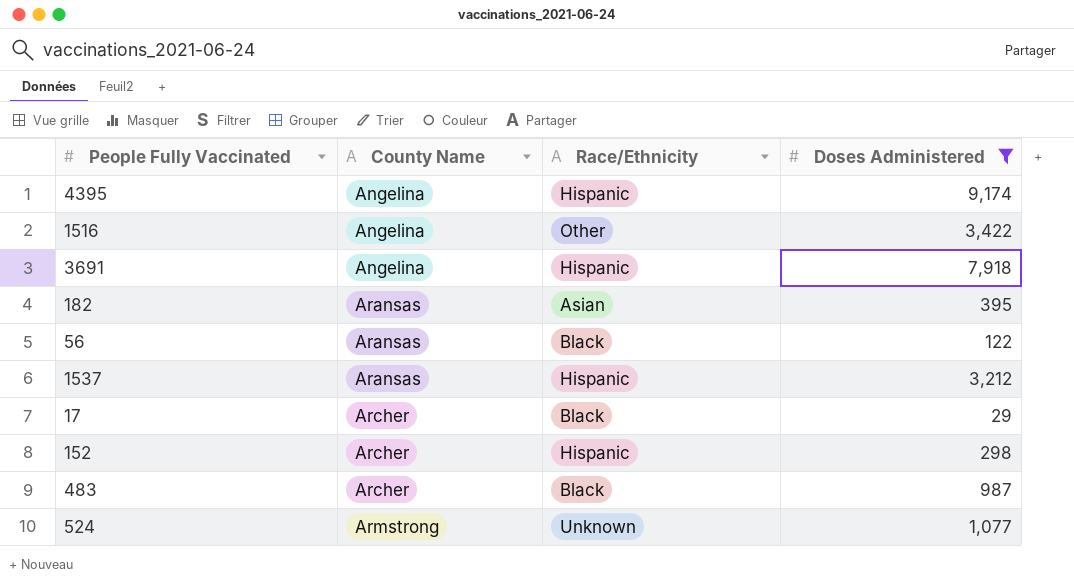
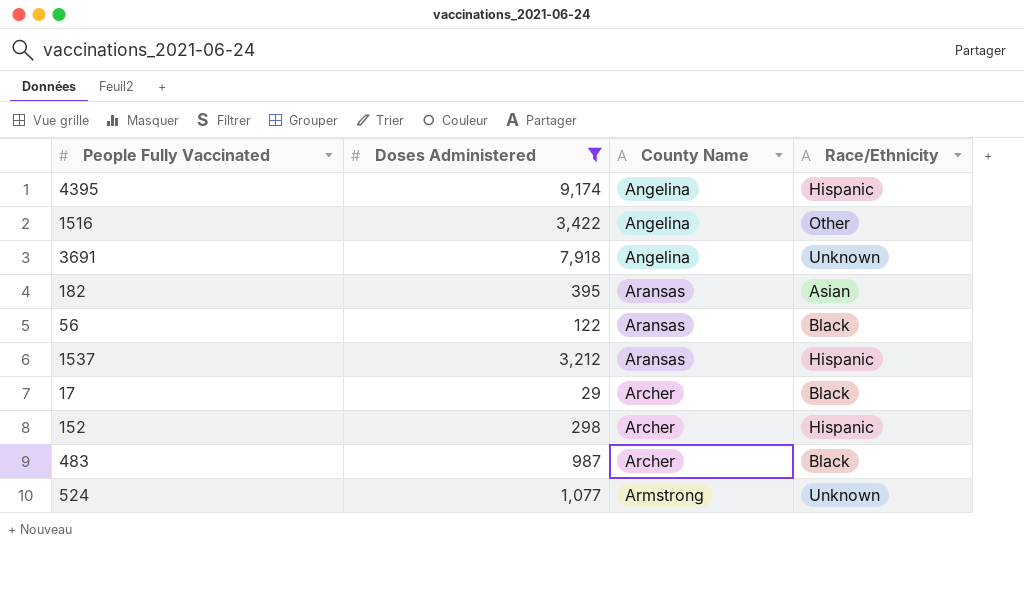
column Doses Administered | position: 4 -> 2
3691 | Race/Ethnicity: Hispanic -> Unknown

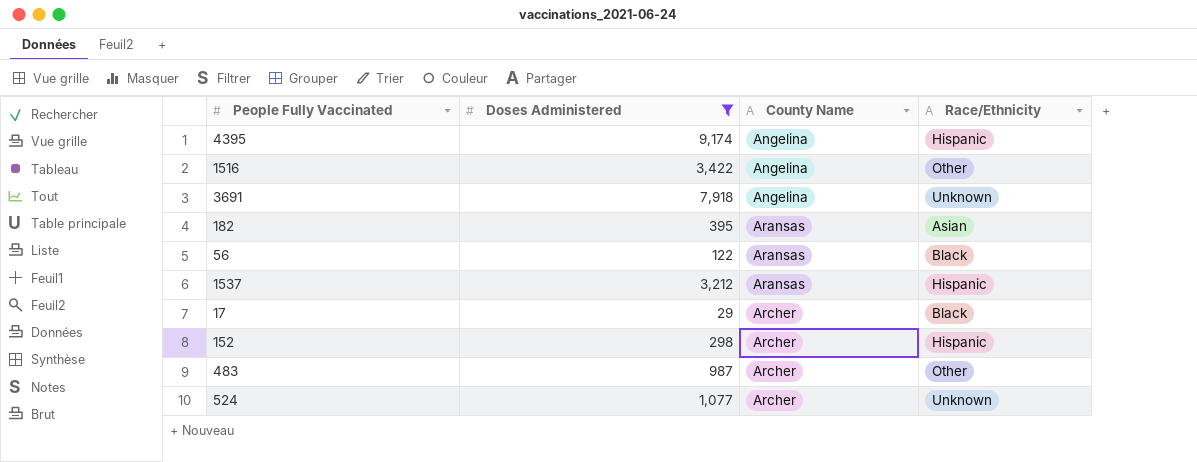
483 | Race/Ethnicity: Black -> Other
524 | County Name: Armstrong -> Archer

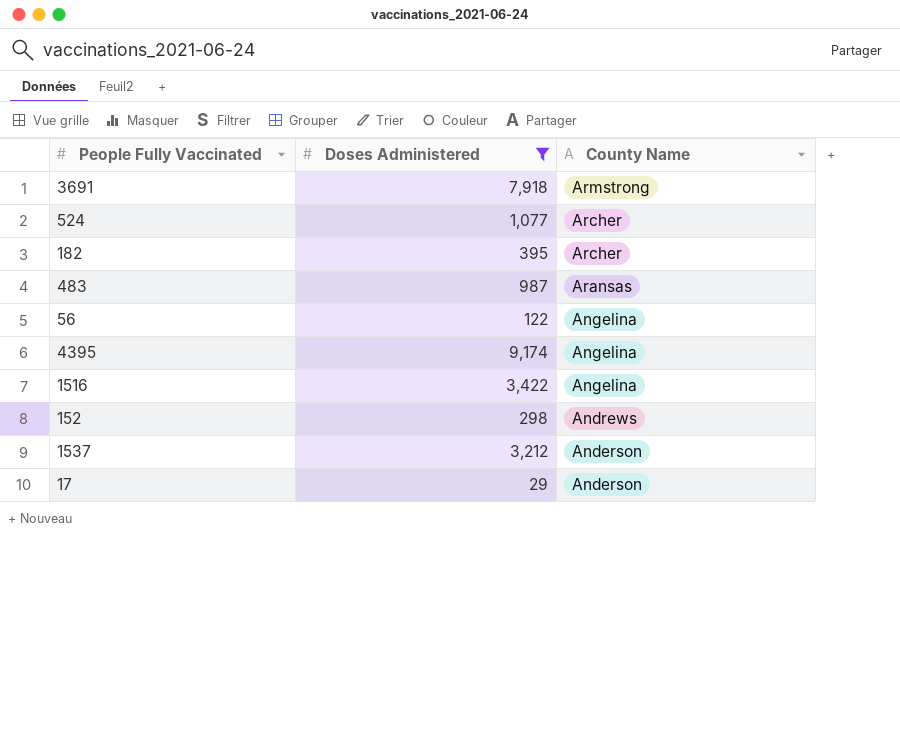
row order: County Name ascending -> County Name descending
column Race/Ethnicity | position: 4 -> none
3691 | County Name: Angelina -> Armstrong
182 | County Name: Aransas -> Archer
483 | County Name: Archer -> Aransas
56 | County Name: Aransas -> Angelina
152 | County Name: Archer -> Andrews
1537 | County Name: Aransas -> Anderson
17 | County Name: Archer -> Anderson

